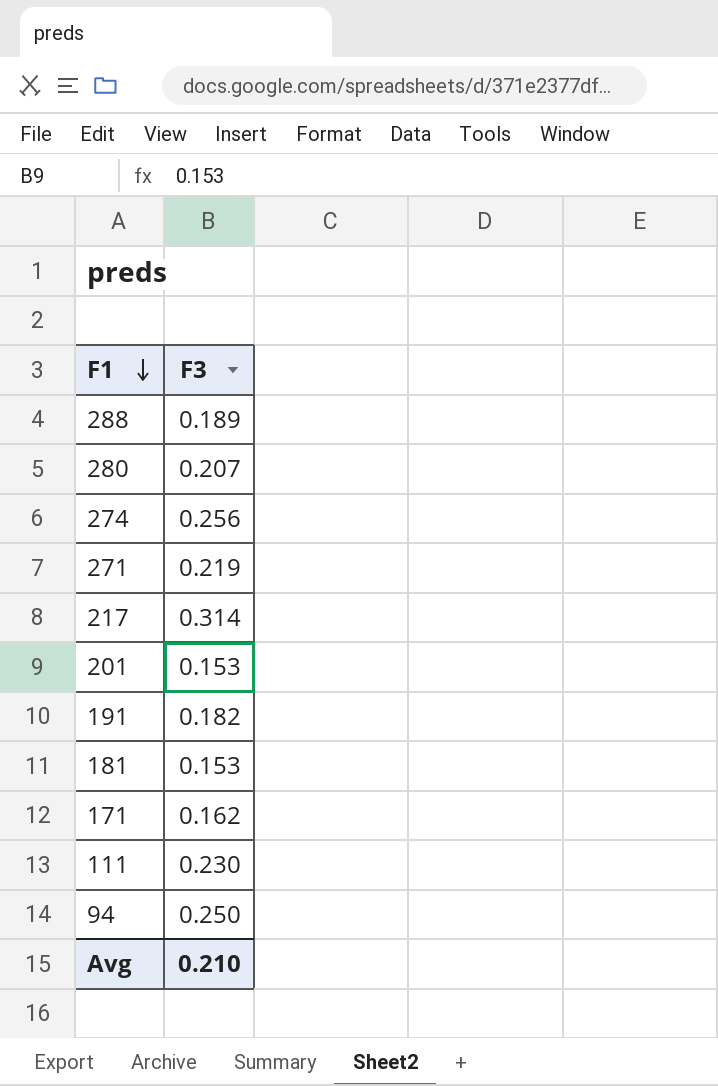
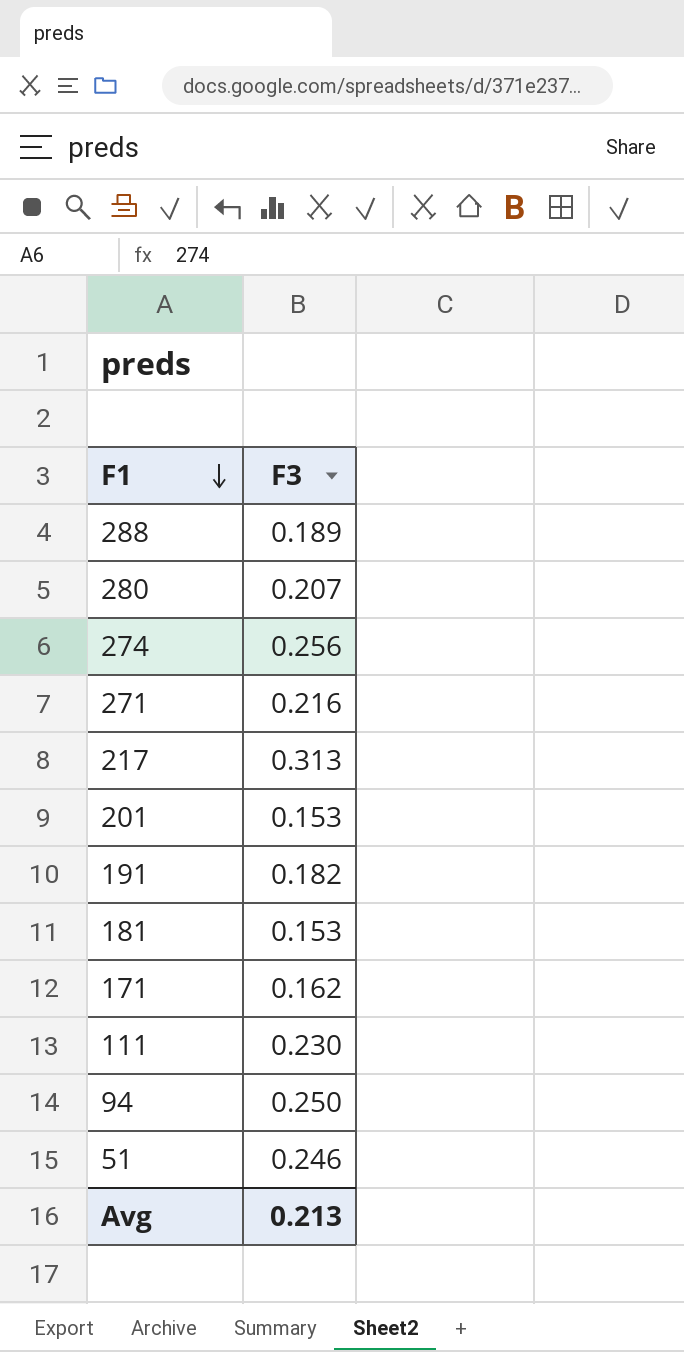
271 | F3: 0.219 -> 0.216
217 | F3: 0.314 -> 0.313
row 51: none -> 0.246
Avg | F3: 0.210 -> 0.213

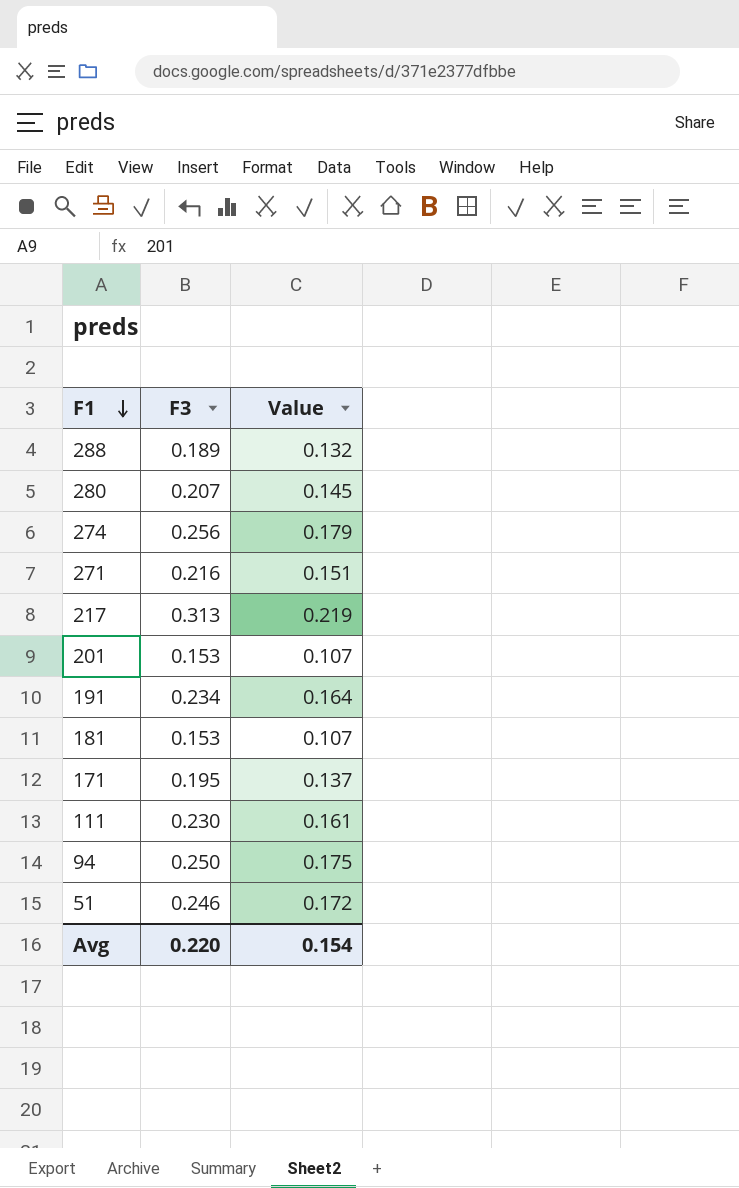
column Value | formula: none -> [F3] * 0.7
191 | F3: 0.182 -> 0.234
171 | F3: 0.162 -> 0.195
Avg | F3: 0.213 -> 0.220

